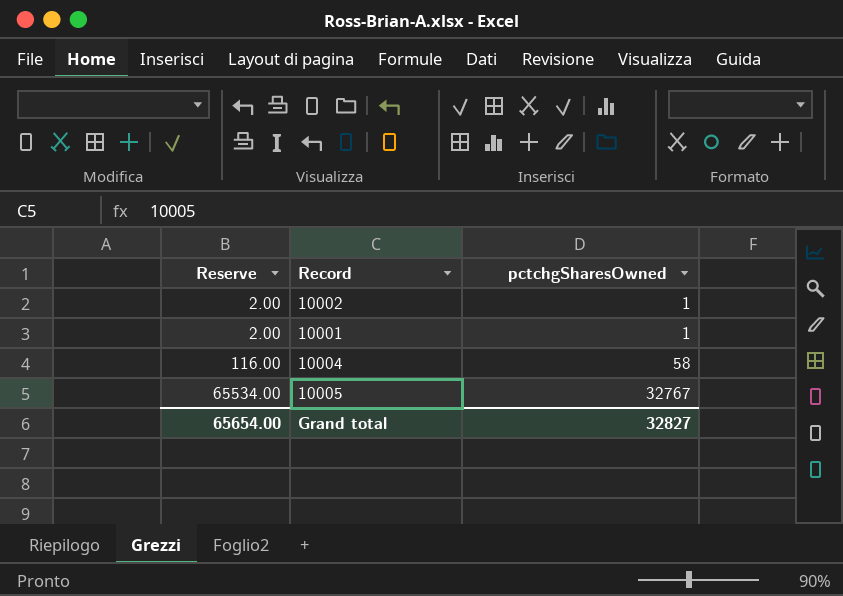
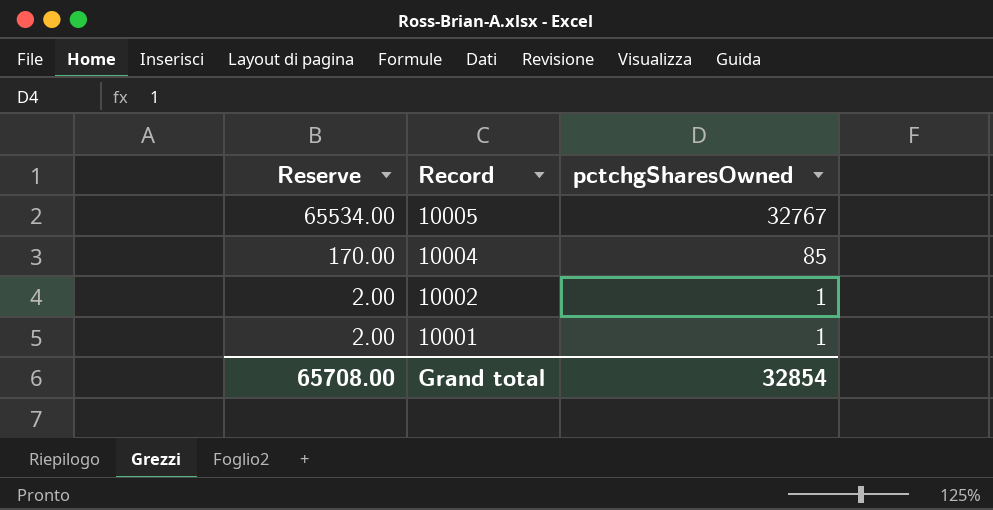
row order: Reserve ascending -> Reserve descending
10004 | Reserve: 116.00 -> 170.00
10004 | pctchgSharesOwned: 58 -> 85
Grand total | Reserve: 65654.00 -> 65708.00
Grand total | pctchgSharesOwned: 32827 -> 32854

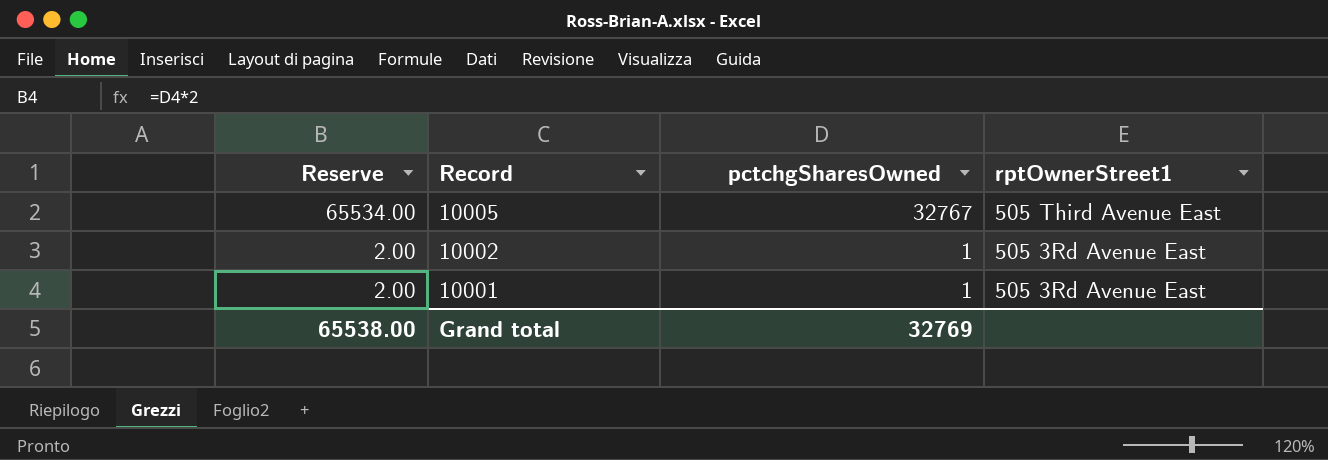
column rptOwnerStreet1 | position: none -> 4
row 10004: 170.00 | 85 -> none
Grand total | Reserve: 65708.00 -> 65538.00
Grand total | pctchgSharesOwned: 32854 -> 32769

